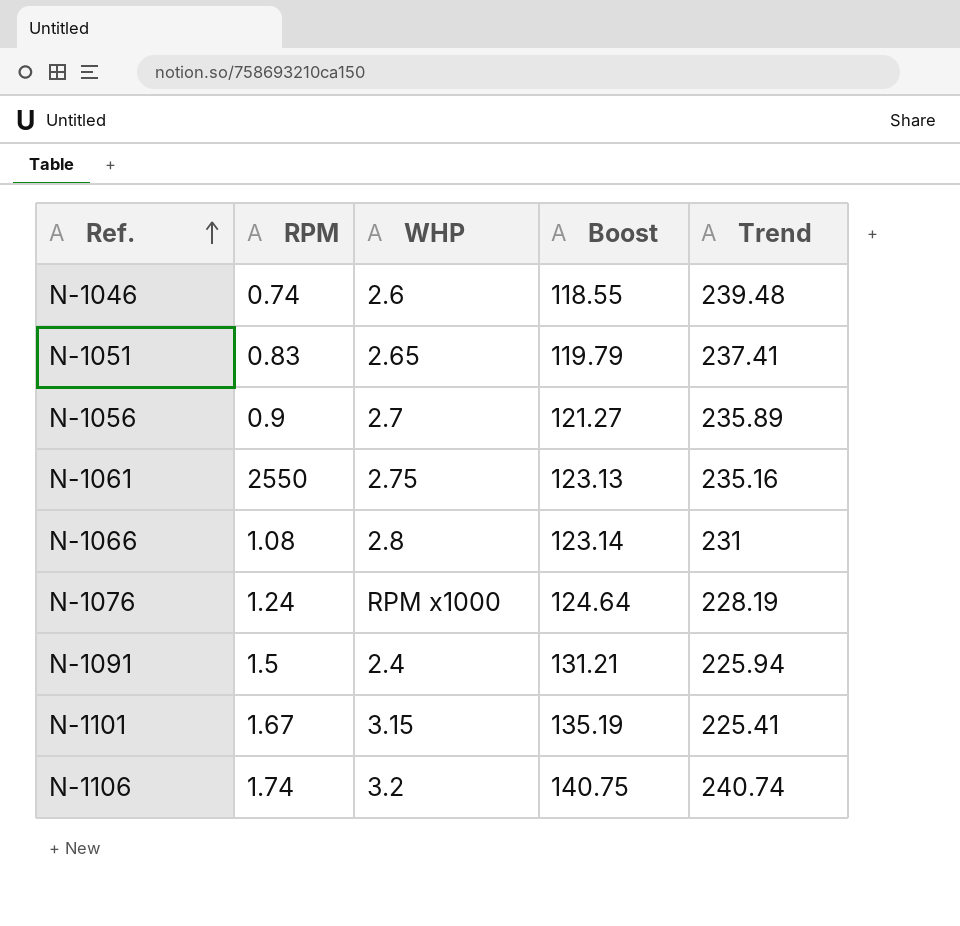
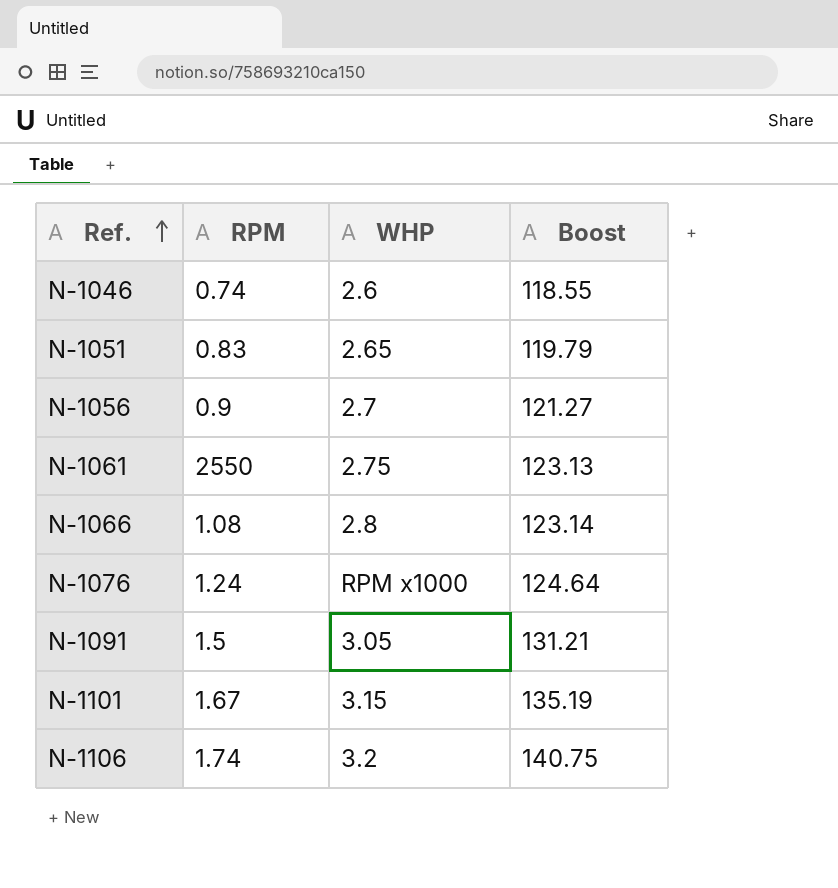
column Trend | position: 5 -> none
N-1091 | WHP: 2.4 -> 3.05

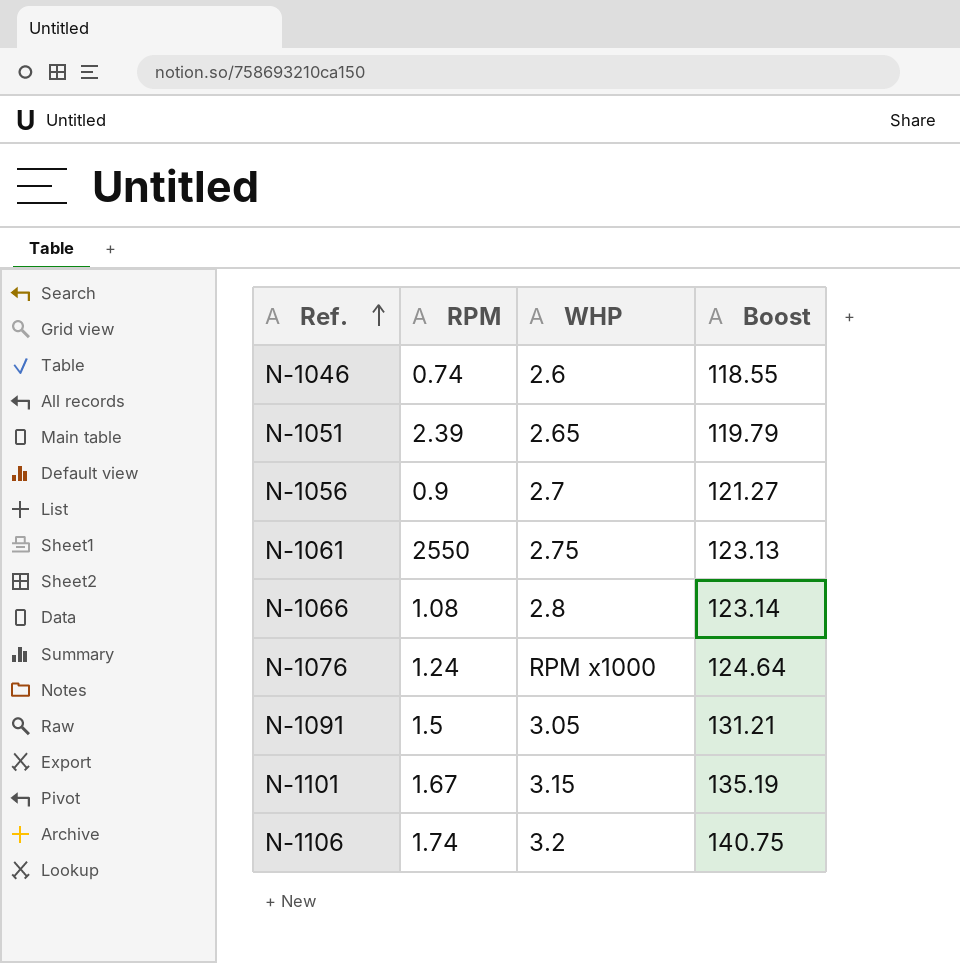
N-1051 | RPM: 0.83 -> 2.39

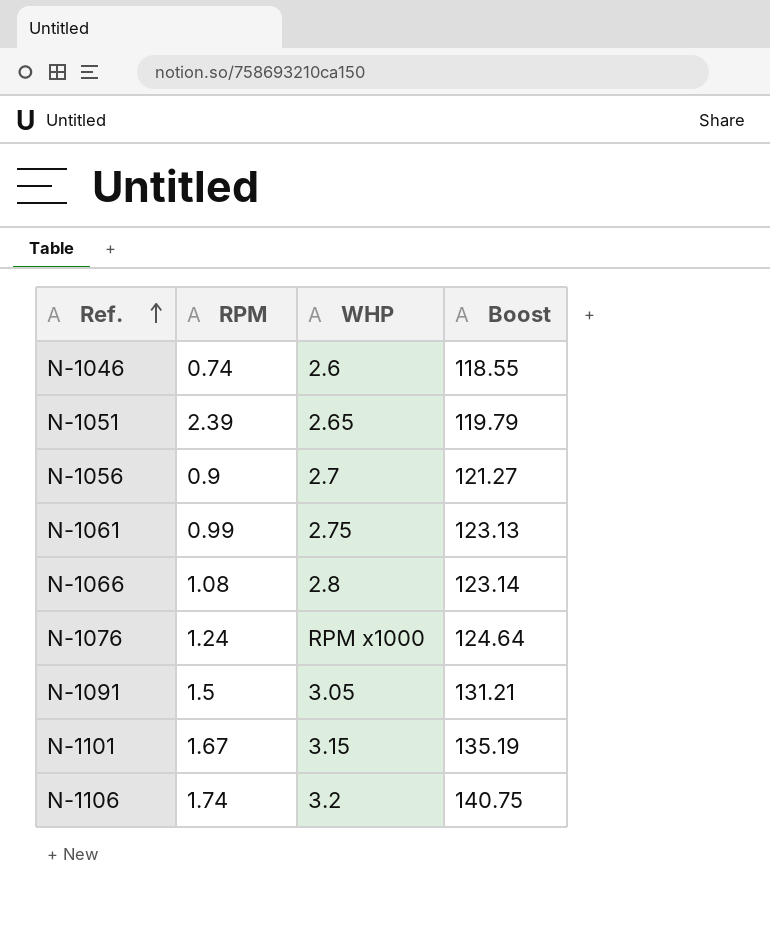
N-1061 | RPM: 2550 -> 0.99

